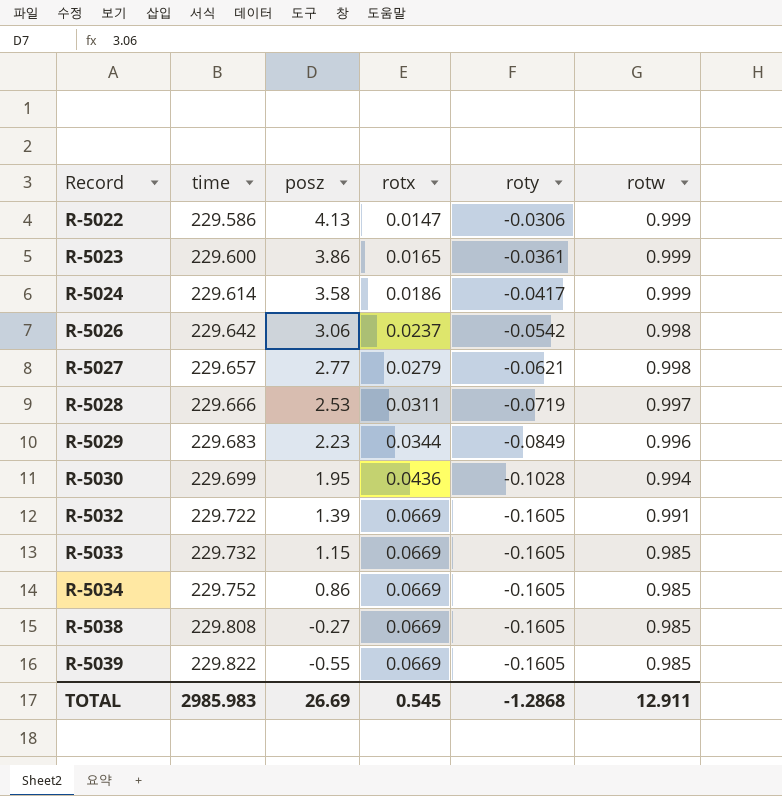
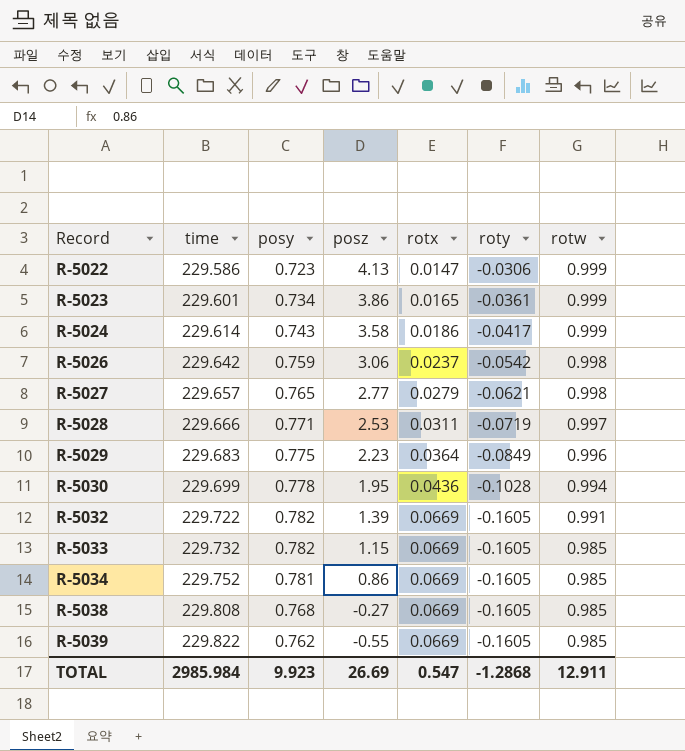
column posy | position: none -> 3
R-5023 | time: 229.600 -> 229.601
R-5029 | rotx: 0.0344 -> 0.0364
TOTAL | time: 2985.983 -> 2985.984
TOTAL | rotx: 0.545 -> 0.547

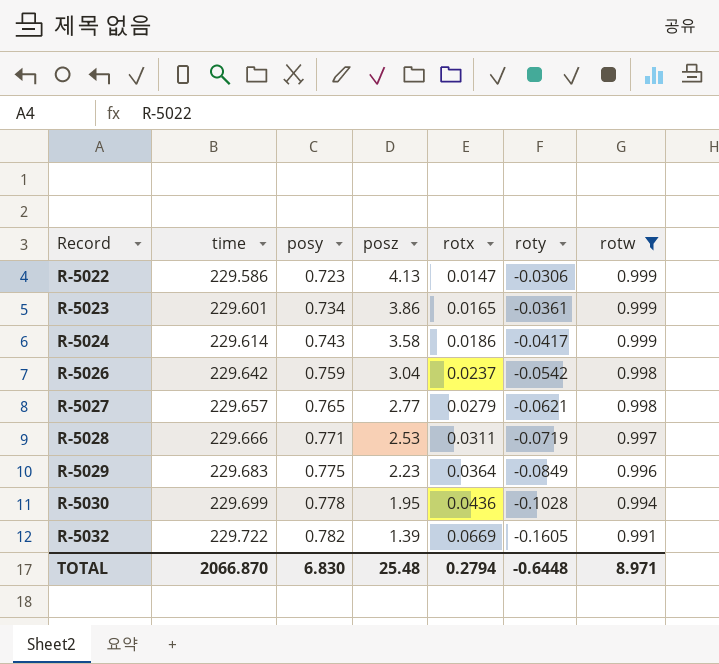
filter: none -> rotw != 0.985
R-5026 | posz: 3.06 -> 3.04
TOTAL | time: 2985.984 -> 2066.870
TOTAL | posy: 9.923 -> 6.830
TOTAL | posz: 26.69 -> 25.48
TOTAL | rotx: 0.547 -> 0.2794
TOTAL | roty: -1.2868 -> -0.6448
TOTAL | rotw: 12.911 -> 8.971

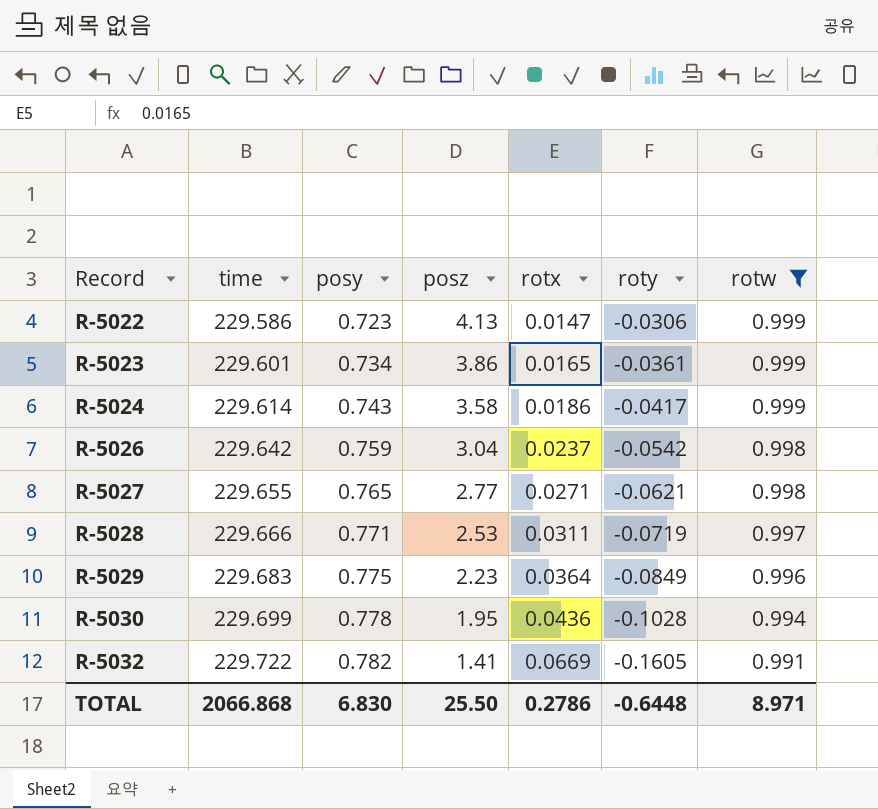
R-5027 | time: 229.657 -> 229.655
R-5027 | rotx: 0.0279 -> 0.0271
R-5032 | posz: 1.39 -> 1.41
TOTAL | time: 2066.870 -> 2066.868
TOTAL | posz: 25.48 -> 25.50
TOTAL | rotx: 0.2794 -> 0.2786

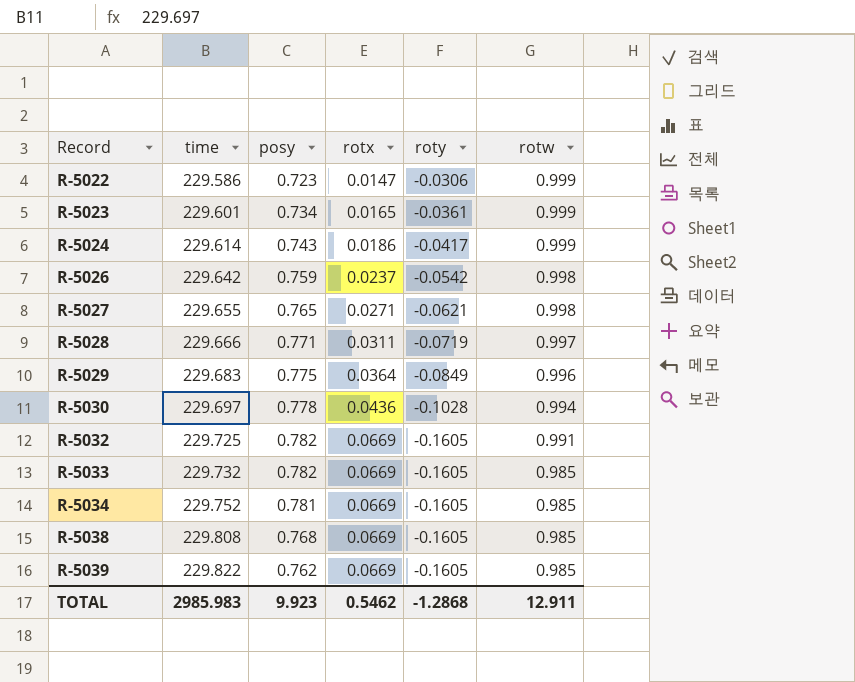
filter: rotw != 0.985 -> none
column posz | position: 4 -> none
R-5030 | time: 229.699 -> 229.697
R-5032 | time: 229.722 -> 229.725
TOTAL | time: 2066.868 -> 2985.983
TOTAL | posy: 6.830 -> 9.923
TOTAL | rotx: 0.2786 -> 0.5462
TOTAL | roty: -0.6448 -> -1.2868
TOTAL | rotw: 8.971 -> 12.911

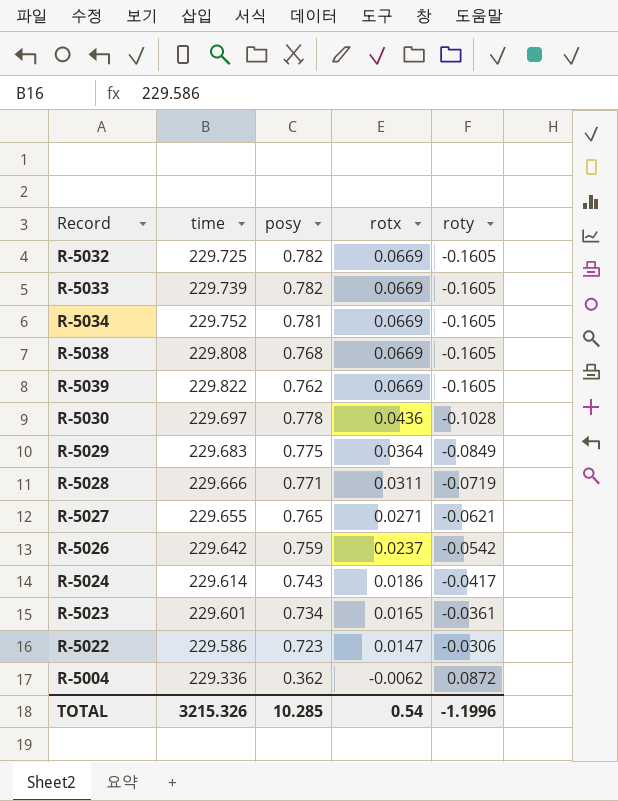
row order: Record ascending -> rotx descending
column rotw | position: 6 -> none
R-5033 | time: 229.732 -> 229.739
row R-5004: none -> 229.336 | 0.362 | -0.0062 | 0.0872
TOTAL | time: 2985.983 -> 3215.326
TOTAL | posy: 9.923 -> 10.285
TOTAL | rotx: 0.5462 -> 0.54
TOTAL | roty: -1.2868 -> -1.1996

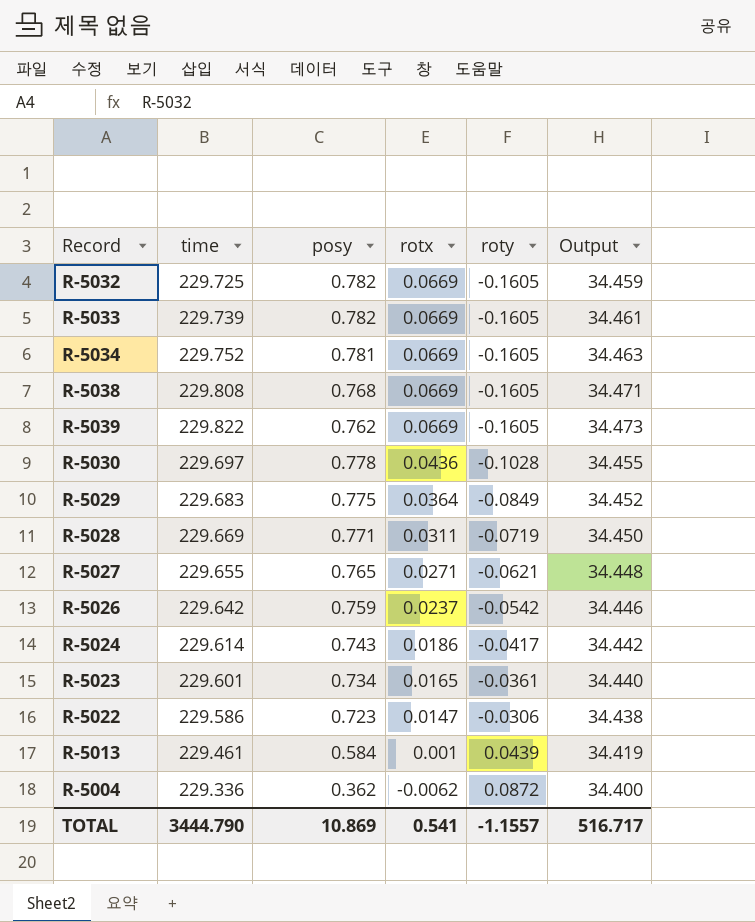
column Output | formula: none -> [time] * 0.15
R-5028 | time: 229.666 -> 229.669
row R-5013: none -> 229.461 | 0.584 | 0.001 | 0.0439 | 34.419
TOTAL | time: 3215.326 -> 3444.790
TOTAL | posy: 10.285 -> 10.869
TOTAL | rotx: 0.54 -> 0.541
TOTAL | roty: -1.1996 -> -1.1557

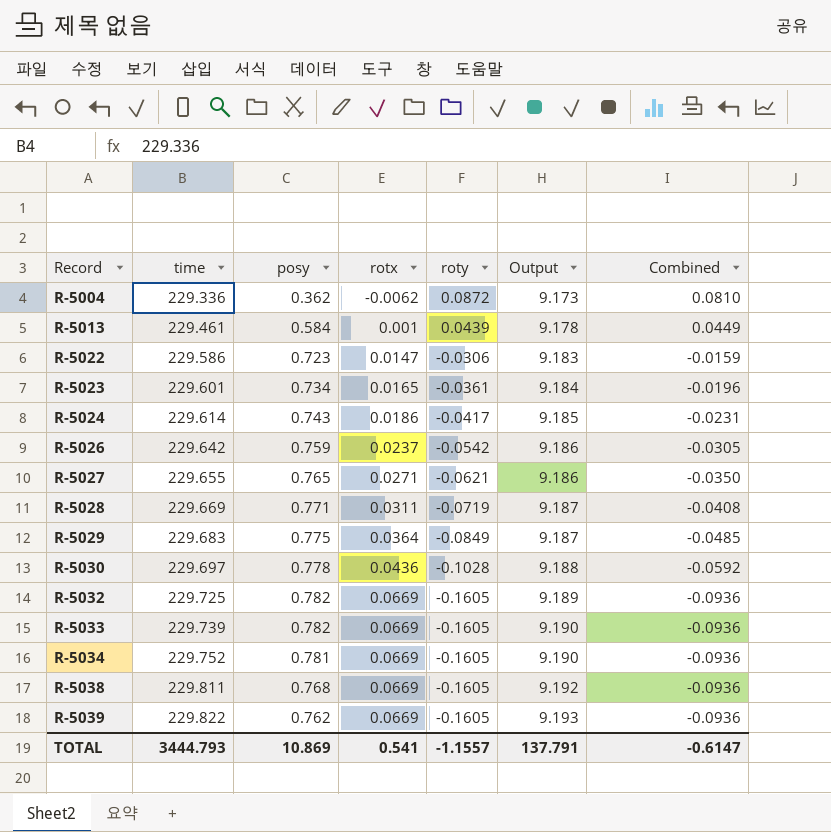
row order: rotx descending -> Record ascending
column Output | formula: [time] * 0.15 -> [time] * 0.04
column Combined | formula: none -> [rotx] + [roty]
R-5038 | time: 229.808 -> 229.811
TOTAL | time: 3444.790 -> 3444.793
TOTAL | Output: 516.717 -> 137.791

